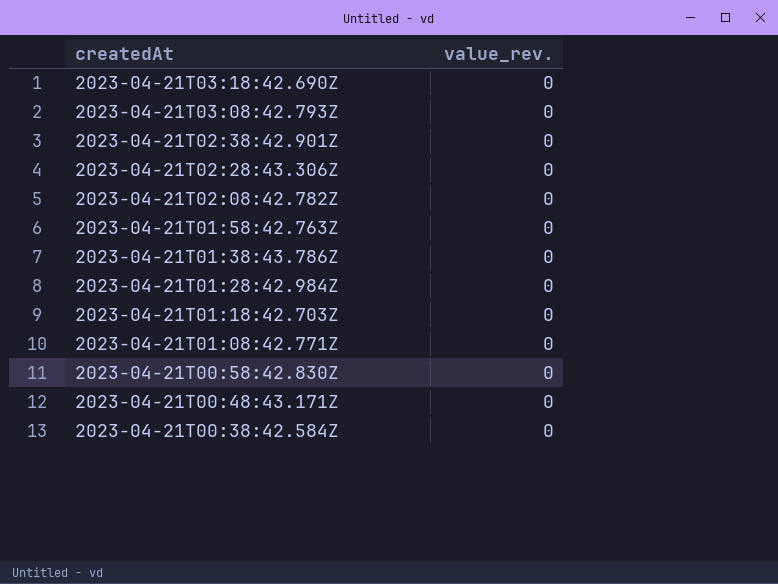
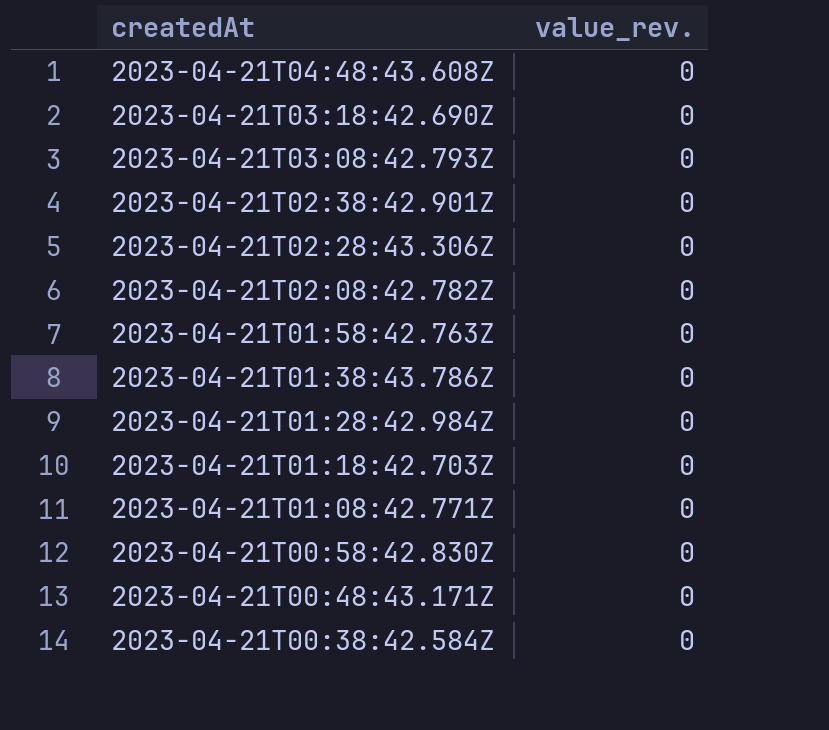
row 2023-04-21T04:48:43.608Z: none -> 0

